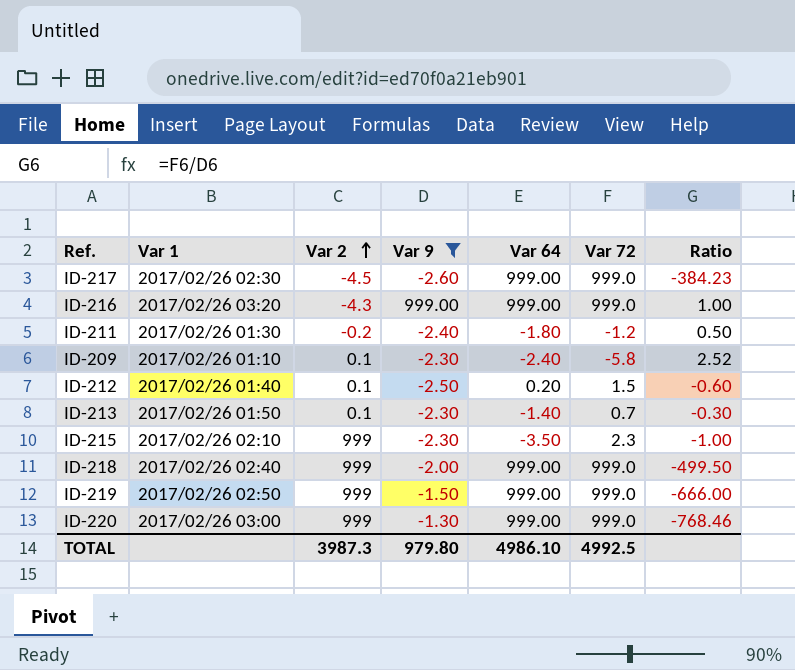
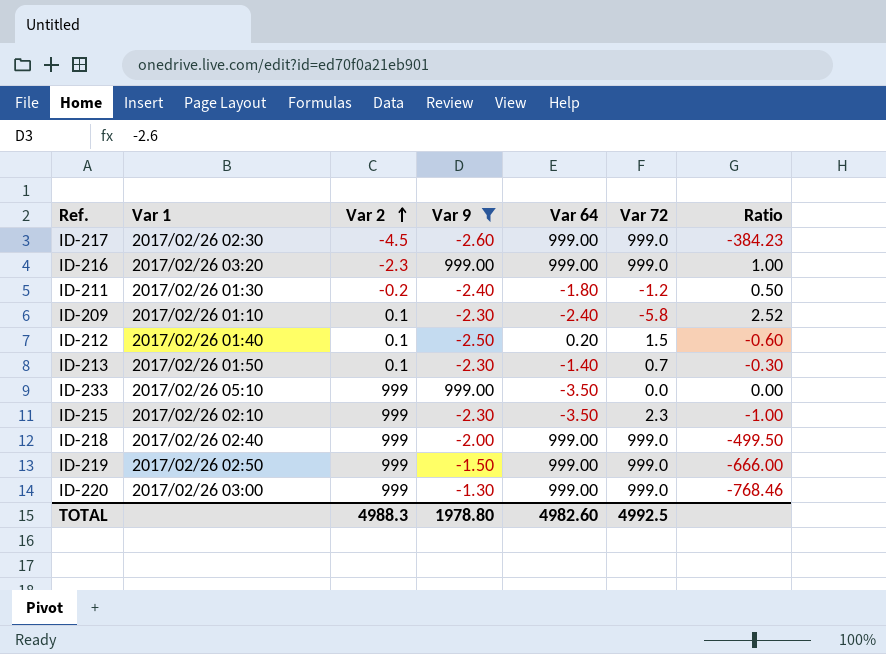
ID-216 | Var 2: -4.3 -> -2.3
row ID-233: none -> 2017/02/26 05:10 | 999 | 999.00 | -3.50 | 0.0 | 0.00
TOTAL | Var 2: 3987.3 -> 4988.3
TOTAL | Var 9: 979.80 -> 1978.80
TOTAL | Var 64: 4986.10 -> 4982.60

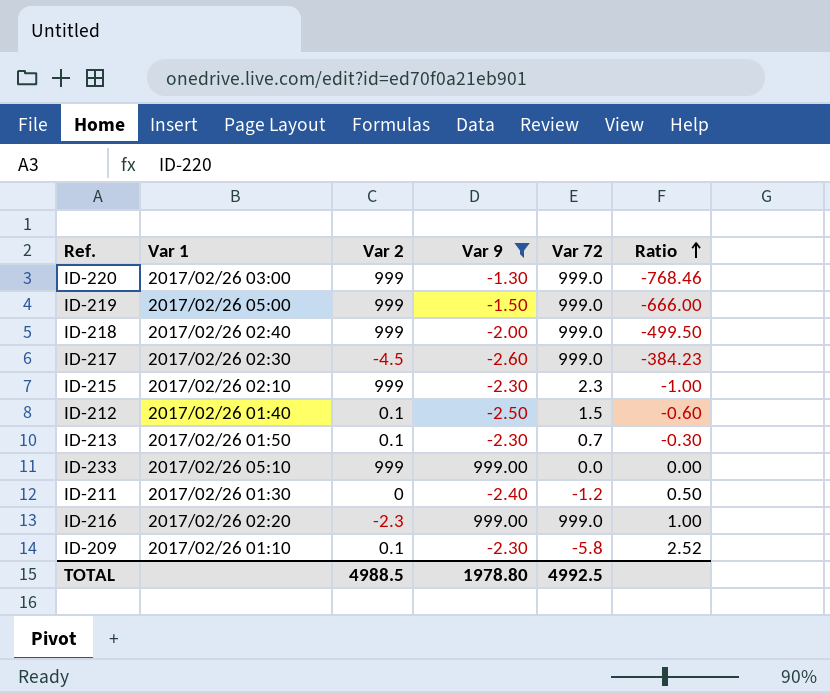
row order: Var 2 ascending -> Ratio ascending
column Var 64 | position: 5 -> none
ID-219 | Var 1: 2017/02/26 02:50 -> 2017/02/26 05:00
ID-211 | Var 2: -0.2 -> 0
ID-216 | Var 1: 2017/02/26 03:20 -> 2017/02/26 02:20
TOTAL | Var 2: 4988.3 -> 4988.5

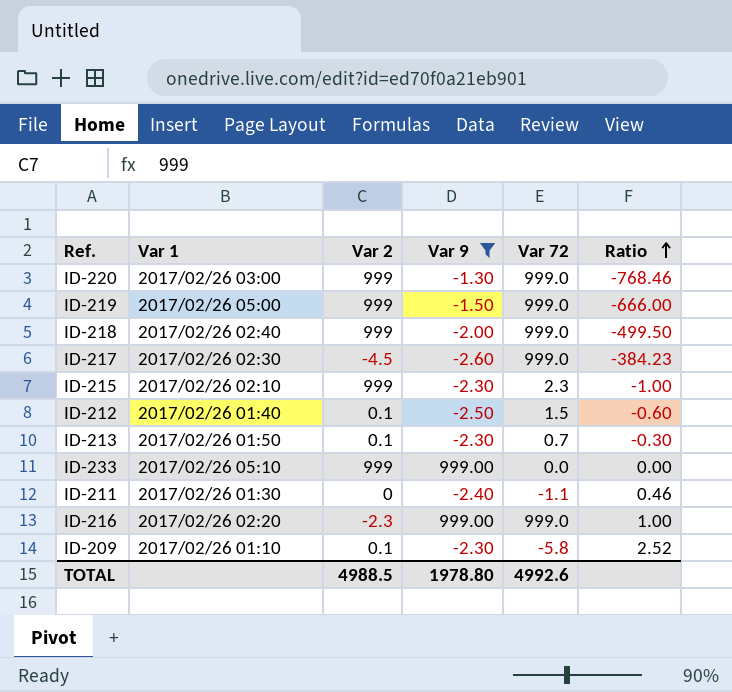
ID-211 | Var 72: -1.2 -> -1.1
ID-211 | Ratio: 0.50 -> 0.46
TOTAL | Var 72: 4992.5 -> 4992.6

